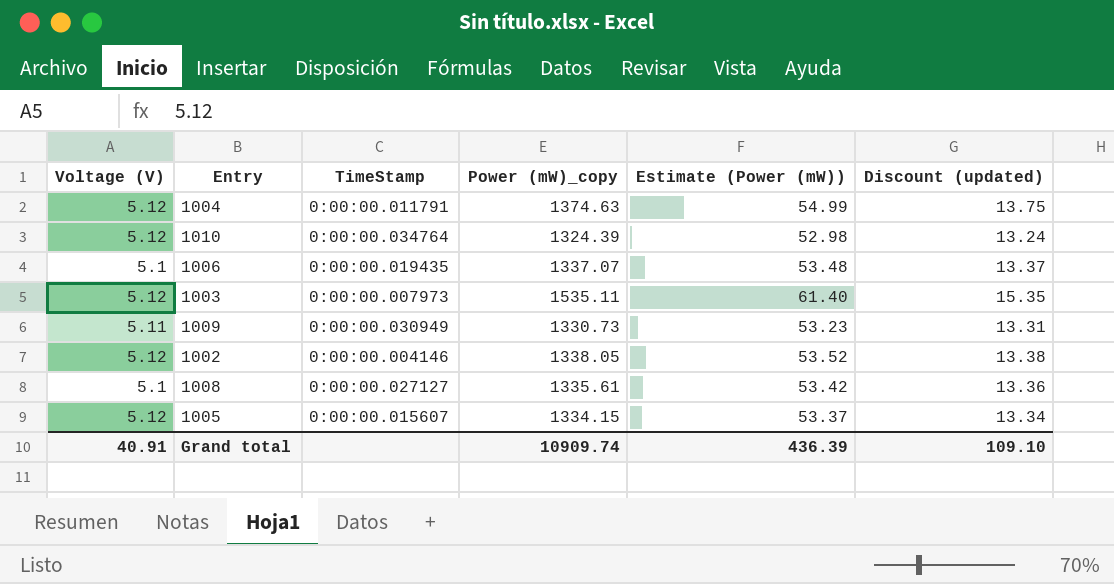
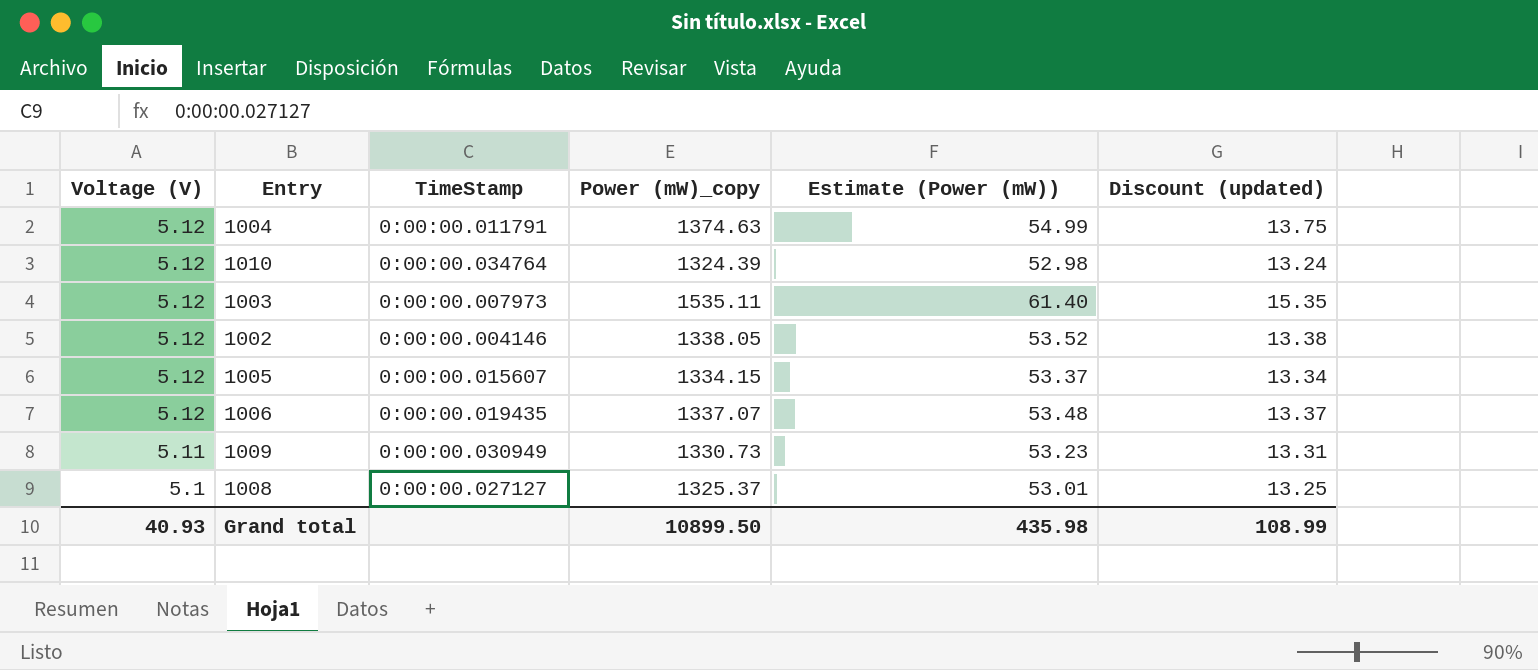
row order: none -> Voltage (V) descending
1006 | Voltage (V): 5.1 -> 5.12
1008 | Power (mW)_copy: 1335.61 -> 1325.37
1008 | Estimate (Power (mW)): 53.42 -> 53.01
1008 | Discount (updated): 13.36 -> 13.25
Grand total | Voltage (V): 40.91 -> 40.93
Grand total | Power (mW)_copy: 10909.74 -> 10899.50
Grand total | Estimate (Power (mW)): 436.39 -> 435.98
Grand total | Discount (updated): 109.10 -> 108.99

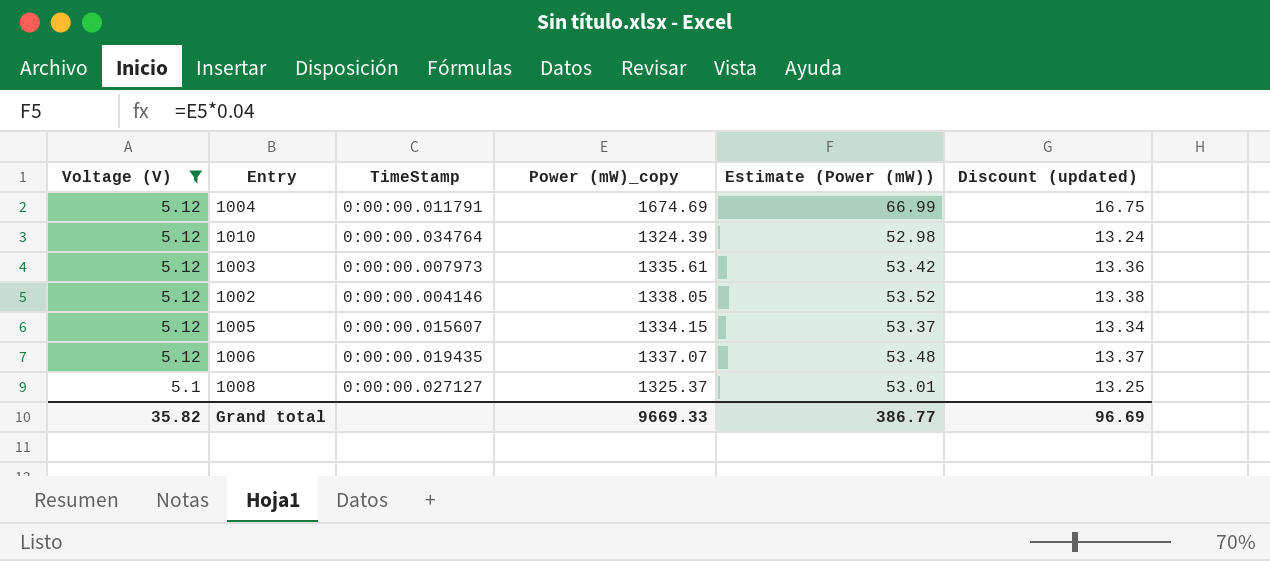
filter: none -> Voltage (V) != 5.11
1004 | Power (mW)_copy: 1374.63 -> 1674.69
1004 | Estimate (Power (mW)): 54.99 -> 66.99
1004 | Discount (updated): 13.75 -> 16.75
1003 | Power (mW)_copy: 1535.11 -> 1335.61
1003 | Estimate (Power (mW)): 61.40 -> 53.42
1003 | Discount (updated): 15.35 -> 13.36
Grand total | Voltage (V): 40.93 -> 35.82
Grand total | Power (mW)_copy: 10899.50 -> 9669.33
Grand total | Estimate (Power (mW)): 435.98 -> 386.77
Grand total | Discount (updated): 108.99 -> 96.69

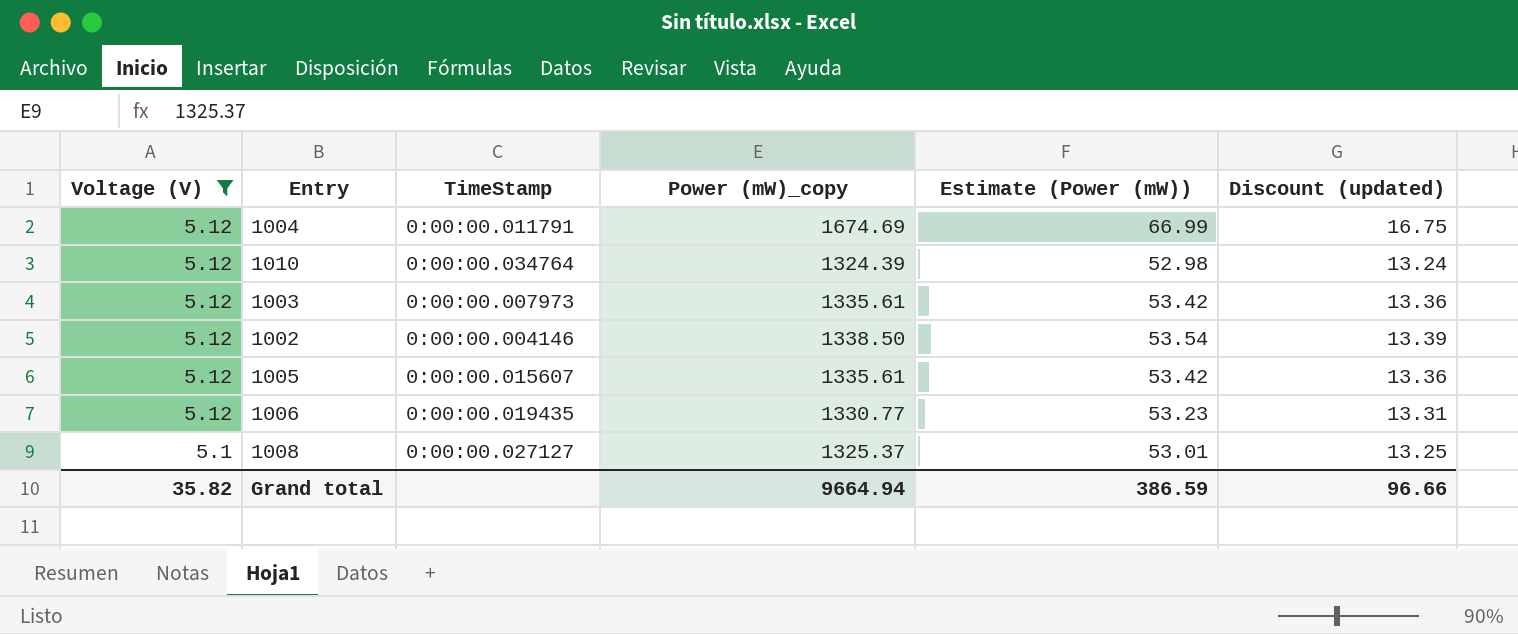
1002 | Power (mW)_copy: 1338.05 -> 1338.50
1002 | Estimate (Power (mW)): 53.52 -> 53.54
1002 | Discount (updated): 13.38 -> 13.39
1005 | Power (mW)_copy: 1334.15 -> 1335.61
1005 | Estimate (Power (mW)): 53.37 -> 53.42
1005 | Discount (updated): 13.34 -> 13.36
1006 | Power (mW)_copy: 1337.07 -> 1330.77
1006 | Estimate (Power (mW)): 53.48 -> 53.23
1006 | Discount (updated): 13.37 -> 13.31
Grand total | Power (mW)_copy: 9669.33 -> 9664.94
Grand total | Estimate (Power (mW)): 386.77 -> 386.59
Grand total | Discount (updated): 96.69 -> 96.66

